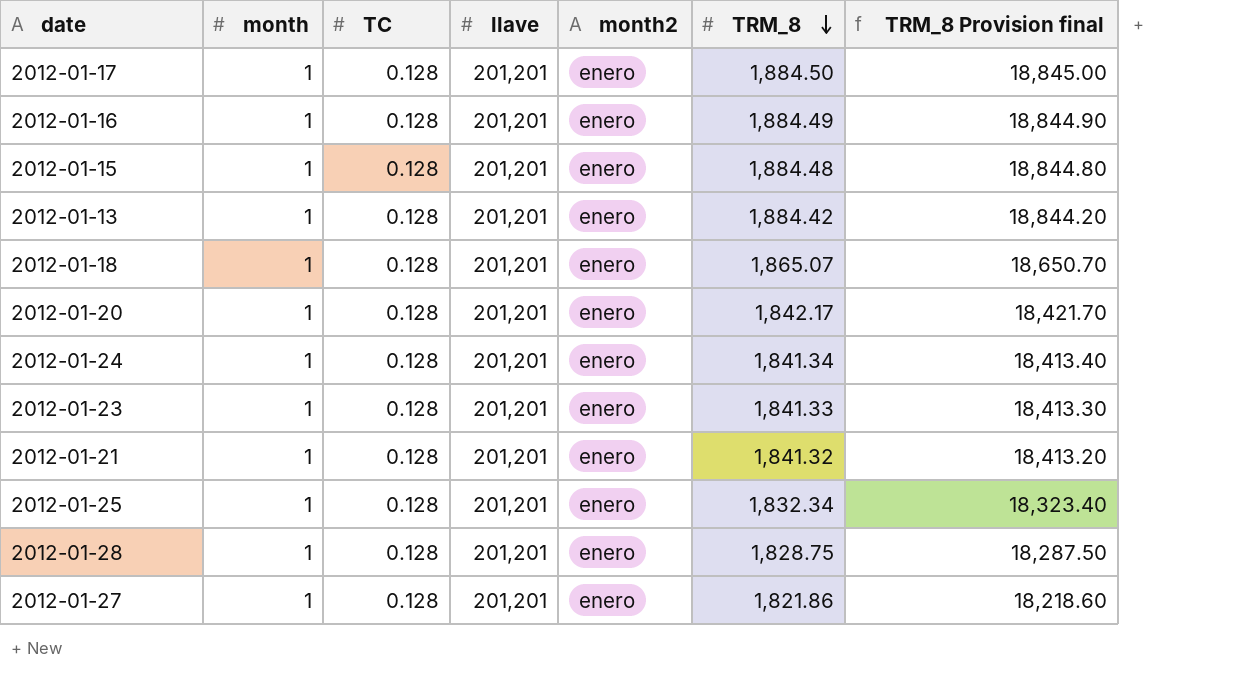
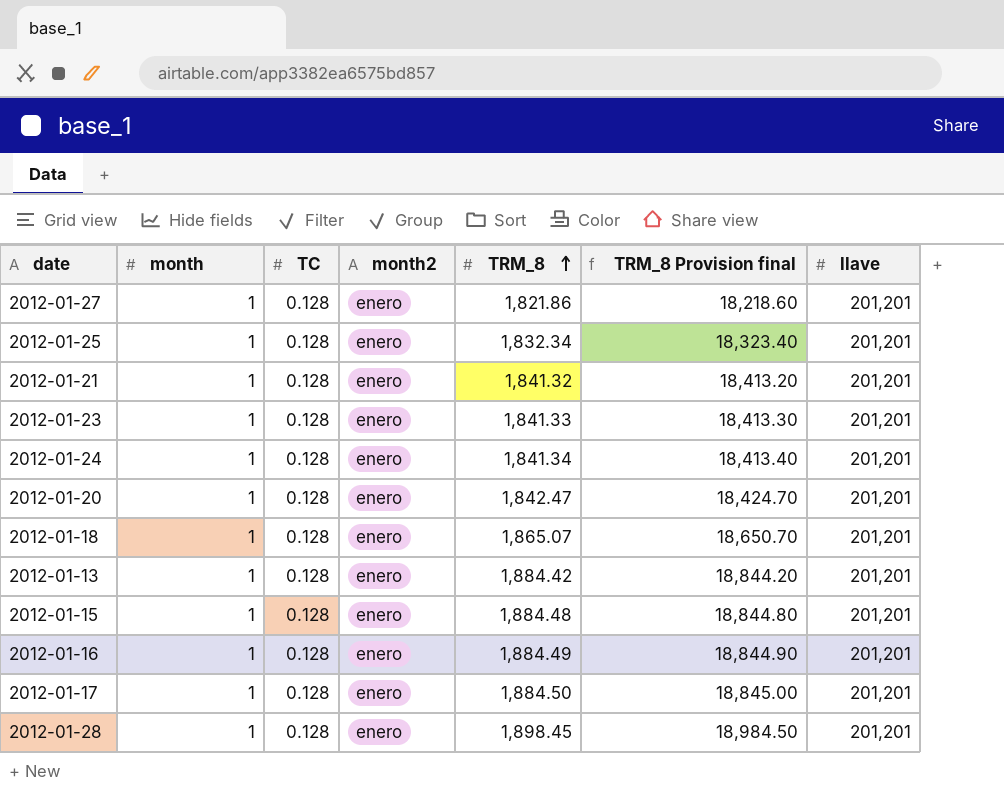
row order: TRM_8 descending -> TRM_8 ascending
column llave | position: 4 -> 7
2012-01-20 | TRM_8: 1,842.17 -> 1,842.47
2012-01-20 | TRM_8 Provision final: 18,421.70 -> 18,424.70
2012-01-28 | TRM_8: 1,828.75 -> 1,898.45
2012-01-28 | TRM_8 Provision final: 18,287.50 -> 18,984.50

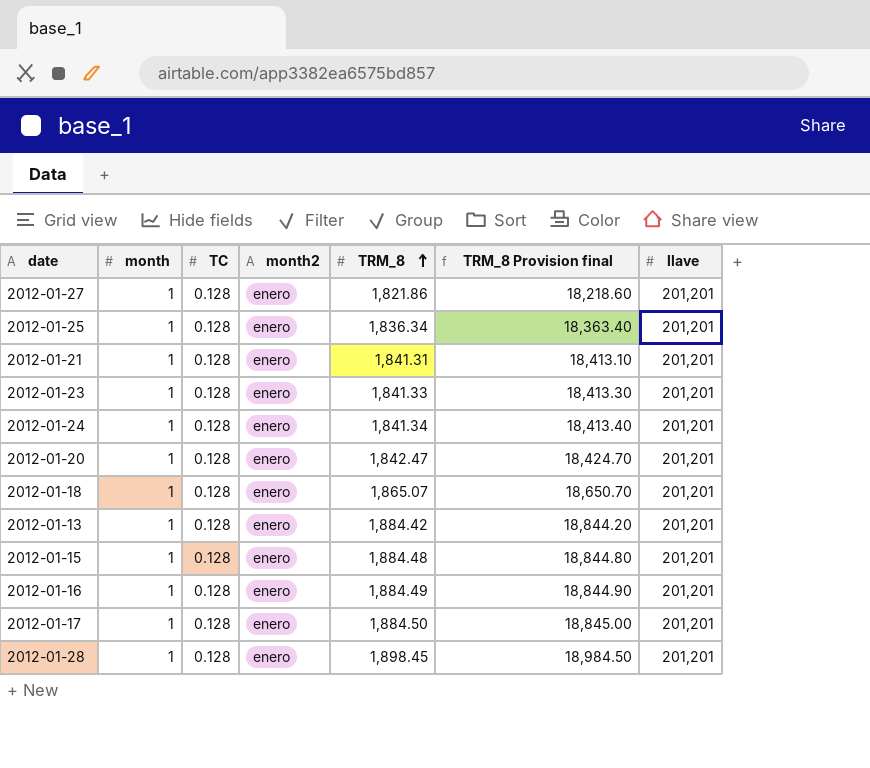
2012-01-25 | TRM_8: 1,832.34 -> 1,836.34
2012-01-25 | TRM_8 Provision final: 18,323.40 -> 18,363.40
2012-01-21 | TRM_8: 1,841.32 -> 1,841.31
2012-01-21 | TRM_8 Provision final: 18,413.20 -> 18,413.10

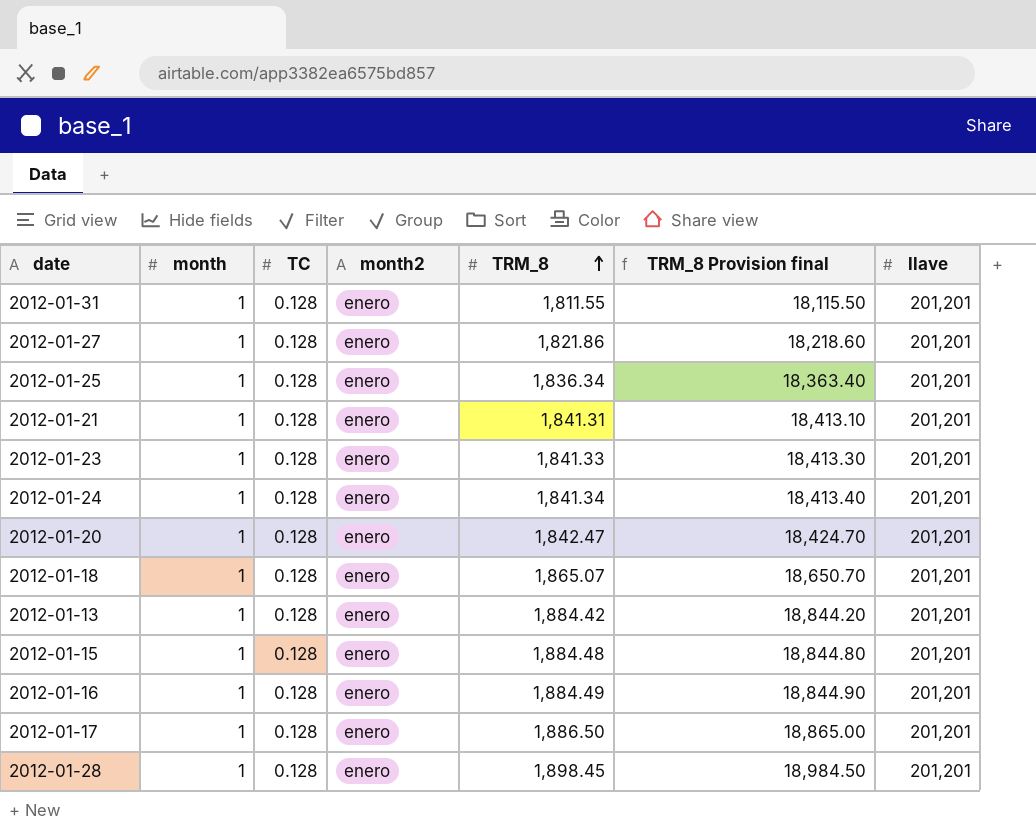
row 2012-01-31: none -> 1 | 0.128 | enero | 1,811.55 | 18,115.50 | 201,201
2012-01-17 | TRM_8: 1,884.50 -> 1,886.50
2012-01-17 | TRM_8 Provision final: 18,845.00 -> 18,865.00

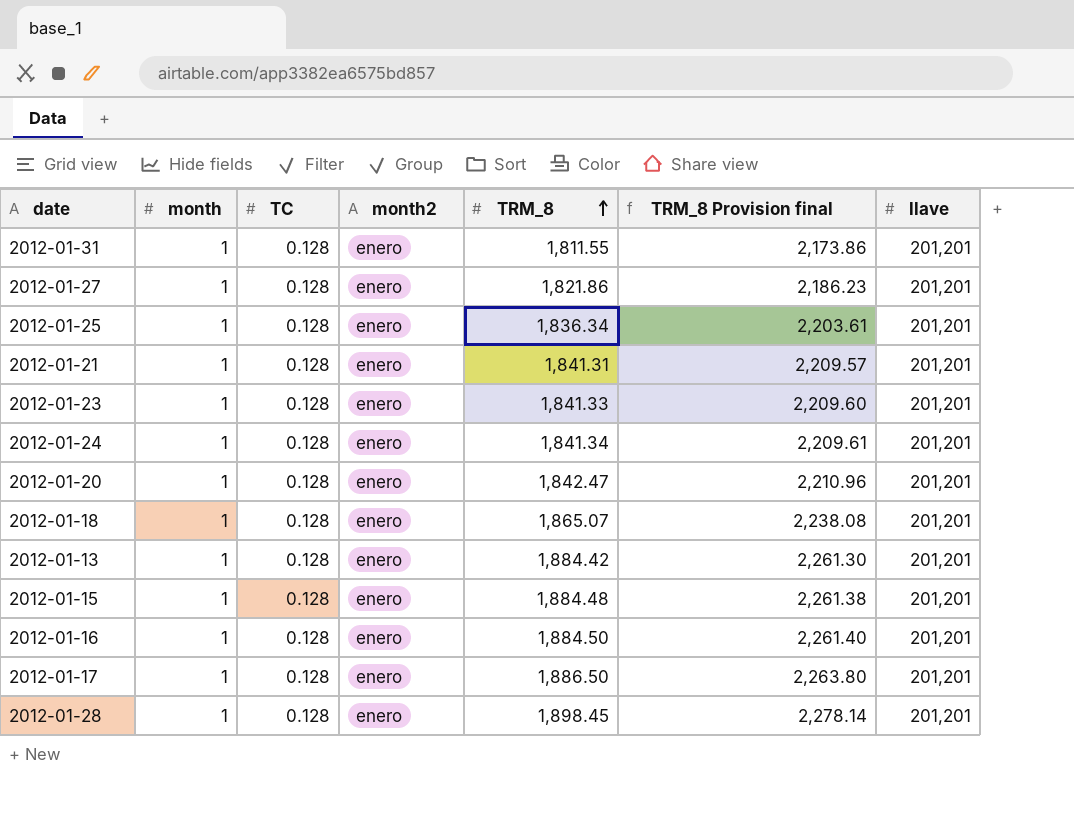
column TRM_8 Provision final | formula: [TRM_8] * 10 -> [TRM_8] * 1.2
2012-01-16 | TRM_8: 1,884.49 -> 1,884.50

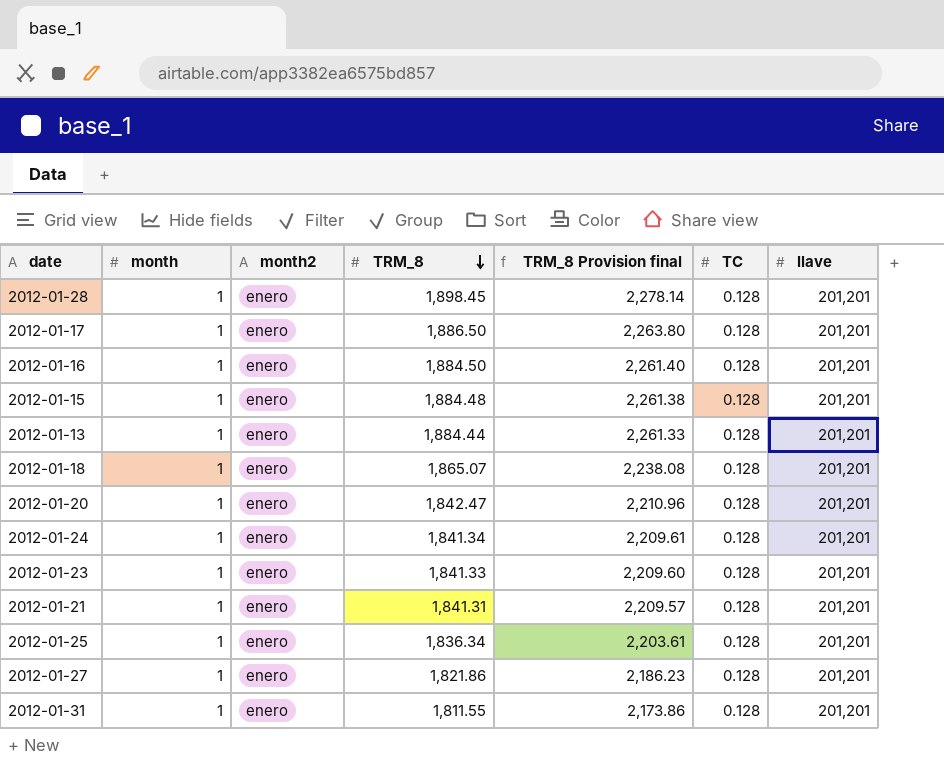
row order: TRM_8 ascending -> TRM_8 descending
column TC | position: 3 -> 6
2012-01-13 | TRM_8: 1,884.42 -> 1,884.44
2012-01-13 | TRM_8 Provision final: 2,261.30 -> 2,261.33

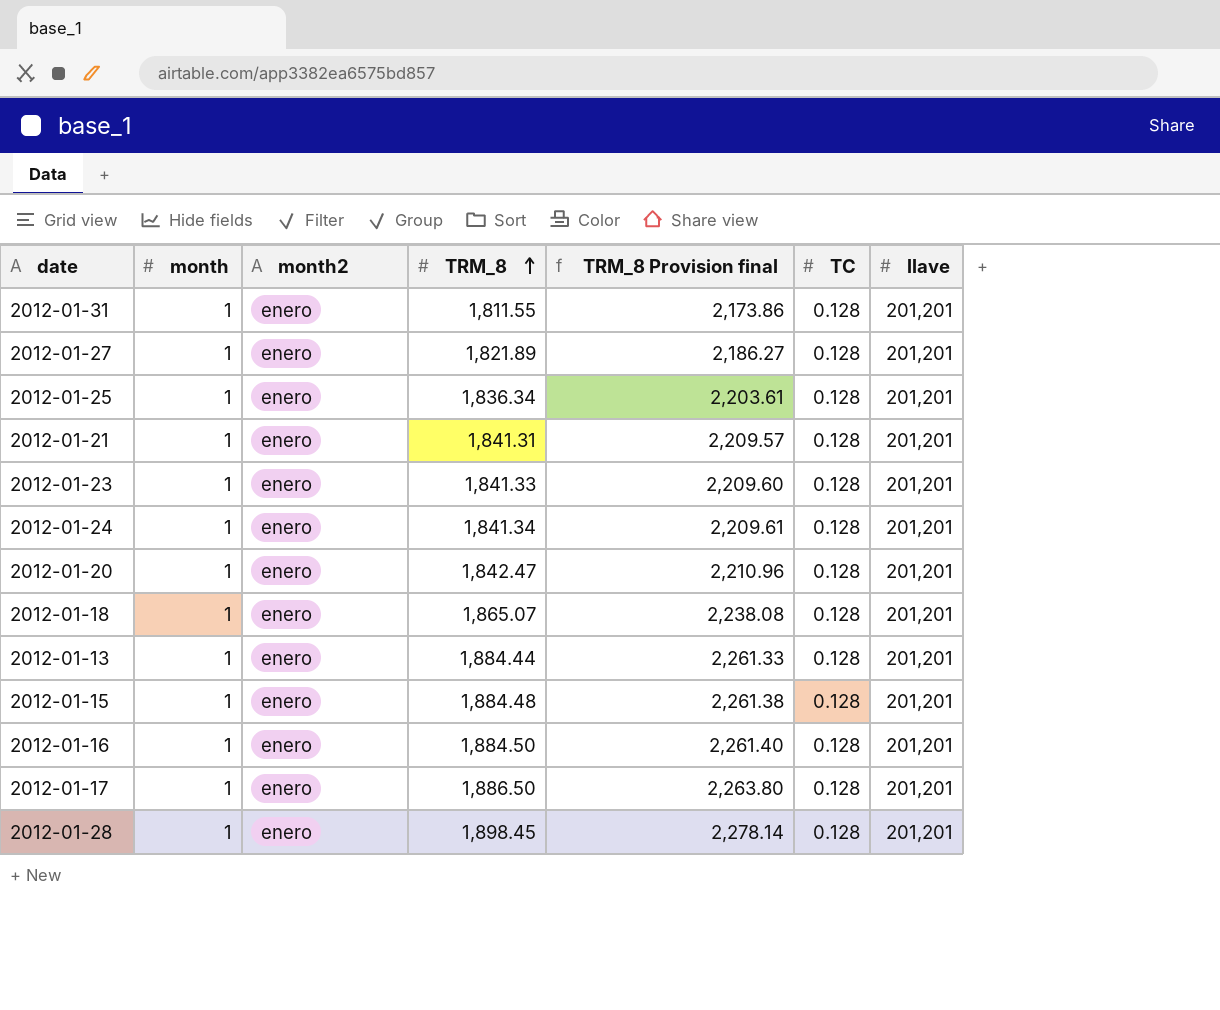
row order: TRM_8 descending -> TRM_8 ascending
2012-01-27 | TRM_8: 1,821.86 -> 1,821.89
2012-01-27 | TRM_8 Provision final: 2,186.23 -> 2,186.27

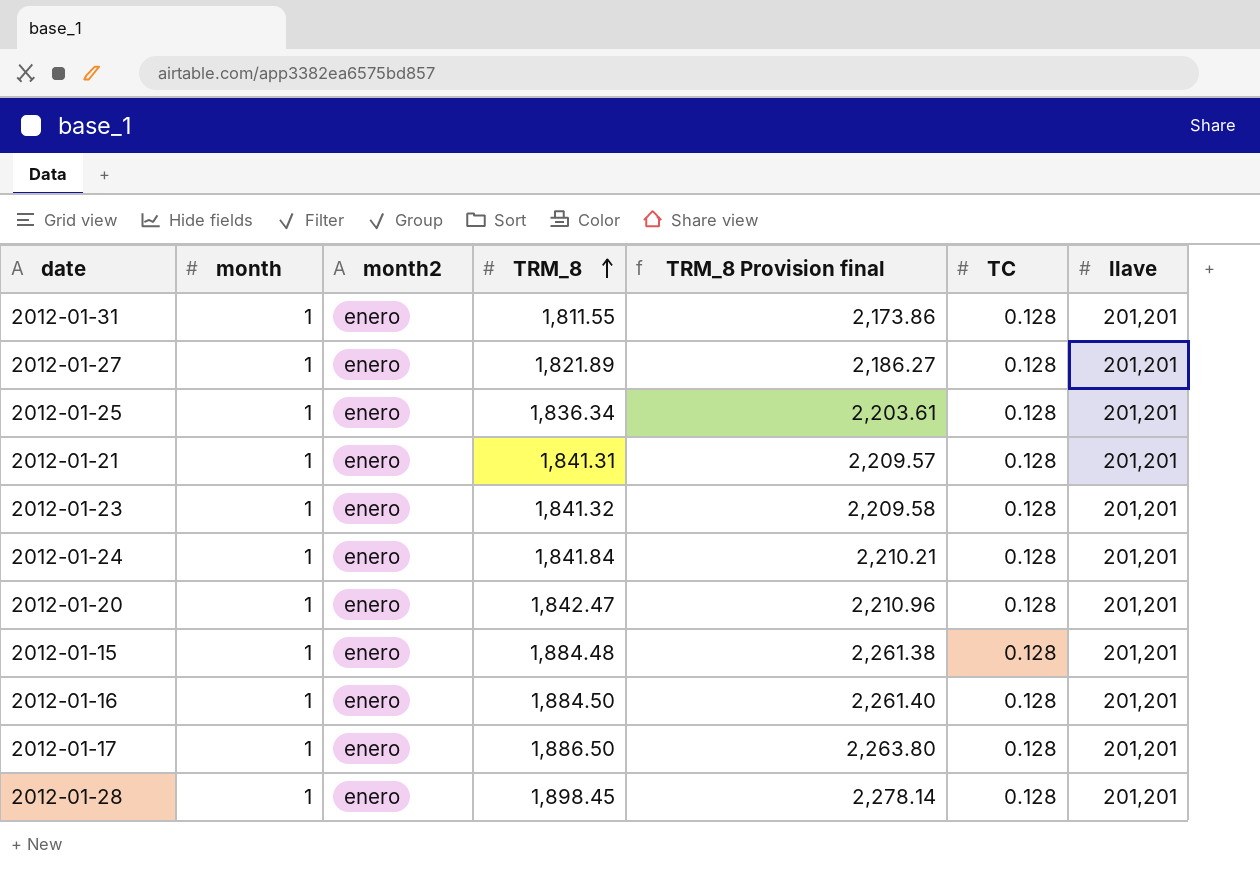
row 2012-01-18: 1 | enero | 1,865.07 | 2,238.08 | 0.128 | 201,201 -> none
row 2012-01-13: 1 | enero | 1,884.44 | 2,261.33 | 0.128 | 201,201 -> none
2012-01-23 | TRM_8: 1,841.33 -> 1,841.32
2012-01-23 | TRM_8 Provision final: 2,209.60 -> 2,209.58
2012-01-24 | TRM_8: 1,841.34 -> 1,841.84
2012-01-24 | TRM_8 Provision final: 2,209.61 -> 2,210.21

